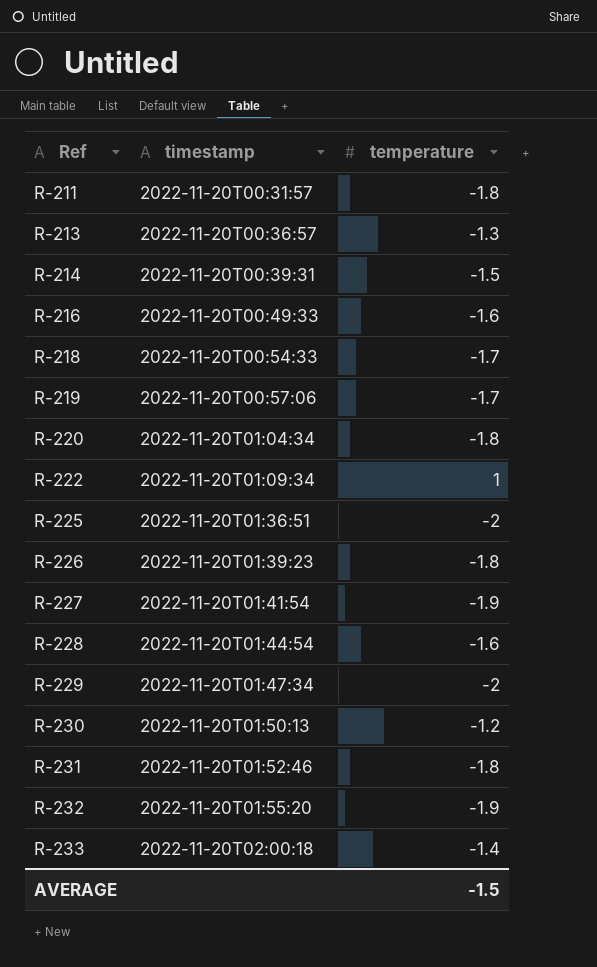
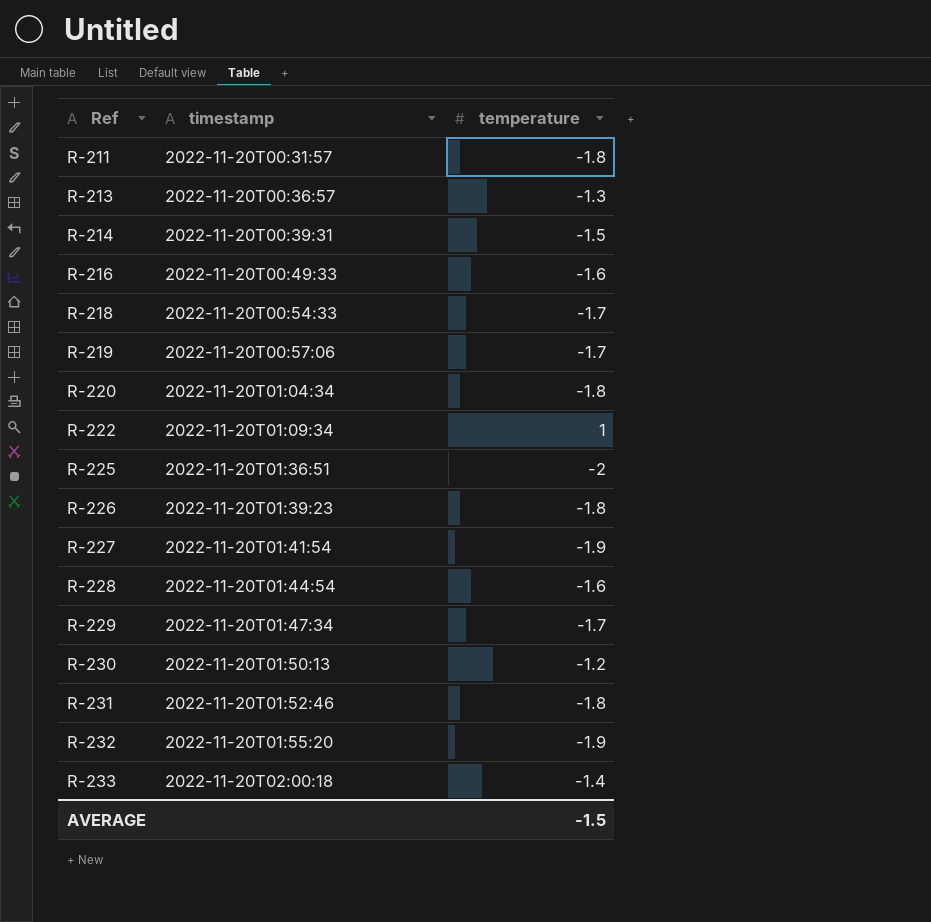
R-229 | temperature: -2 -> -1.7

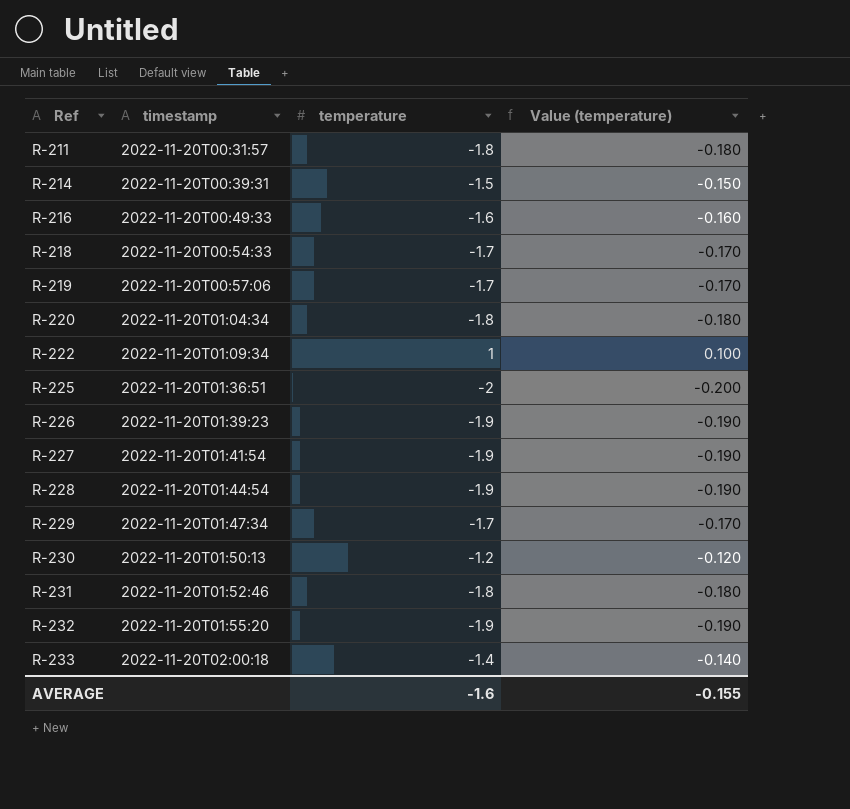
column Value (temperature) | formula: none -> [temperature] * 0.1
row R-213: 2022-11-20T00:36:57 | -1.3 -> none
R-226 | temperature: -1.8 -> -1.9
R-228 | temperature: -1.6 -> -1.9
AVERAGE | temperature: -1.5 -> -1.6

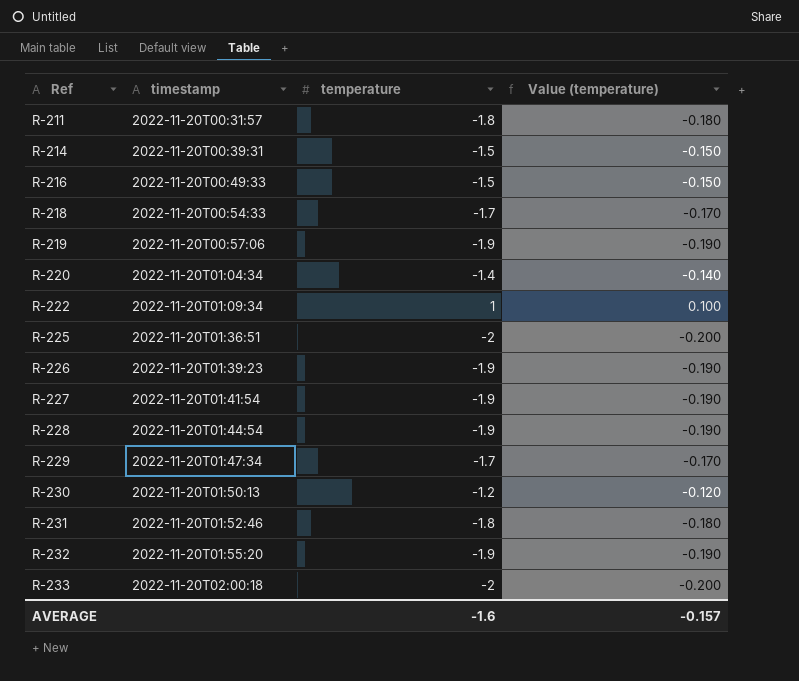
R-216 | temperature: -1.6 -> -1.5
R-216 | Value (temperature): -0.160 -> -0.150
R-219 | temperature: -1.7 -> -1.9
R-219 | Value (temperature): -0.170 -> -0.190
R-220 | temperature: -1.8 -> -1.4
R-220 | Value (temperature): -0.180 -> -0.140
R-233 | temperature: -1.4 -> -2
R-233 | Value (temperature): -0.140 -> -0.200
AVERAGE | Value (temperature): -0.155 -> -0.157

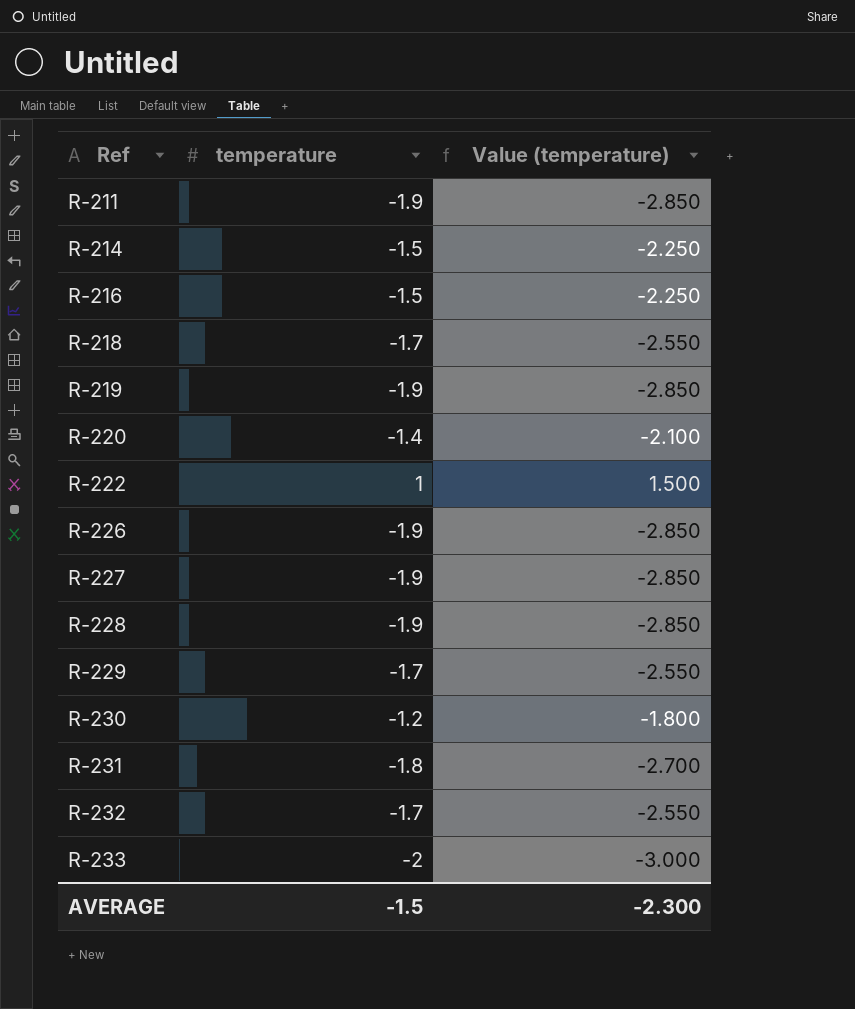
column timestamp | position: 2 -> none
column Value (temperature) | formula: [temperature] * 0.1 -> [temperature] * 1.5
row R-225: 2022-11-20T01:36:51 | -2 | -0.200 -> none
R-211 | temperature: -1.8 -> -1.9
R-232 | temperature: -1.9 -> -1.7
AVERAGE | temperature: -1.6 -> -1.5
AVERAGE | Value (temperature): -0.157 -> -2.300

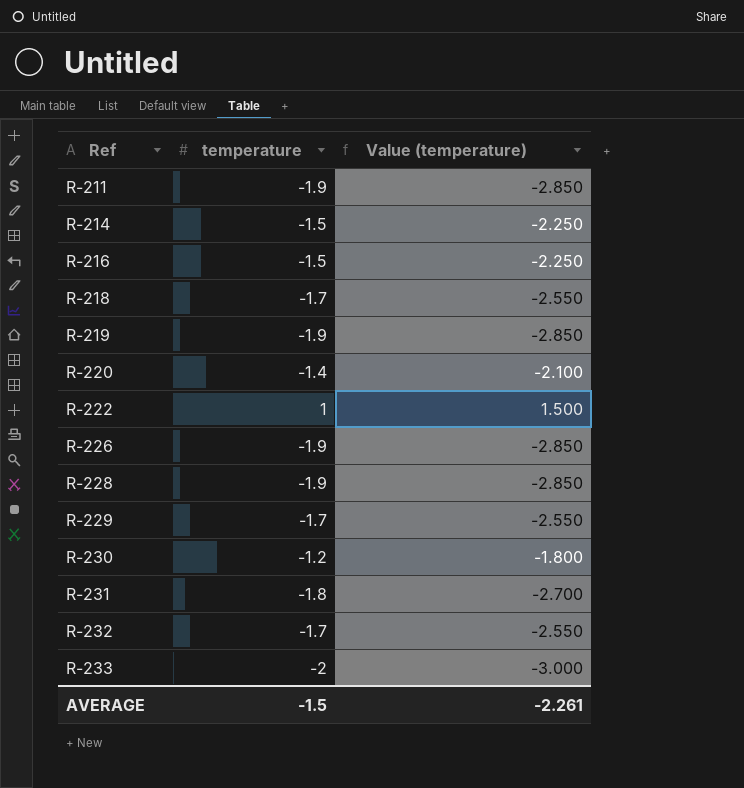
row R-227: -1.9 | -2.850 -> none
AVERAGE | Value (temperature): -2.300 -> -2.261

